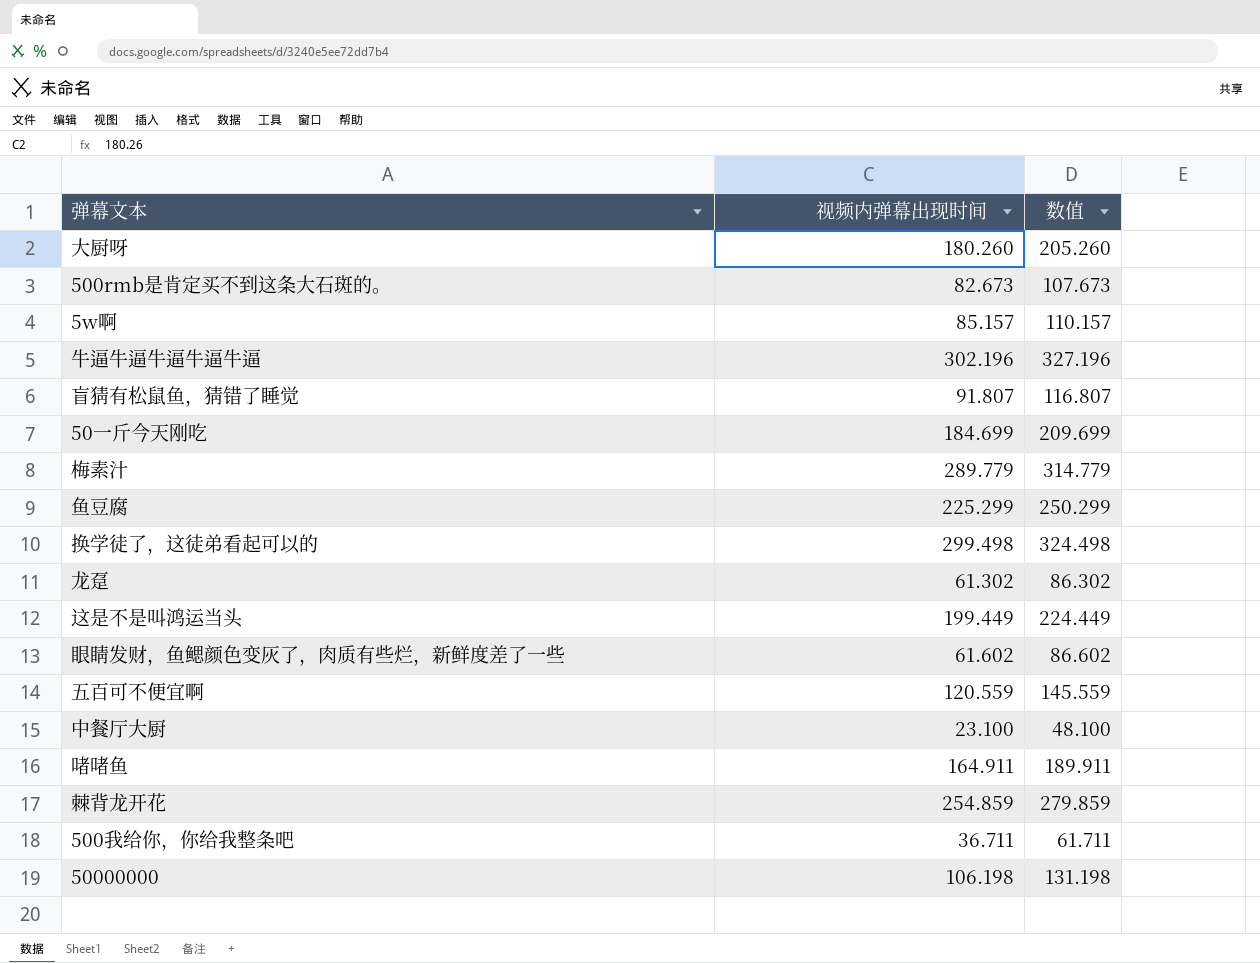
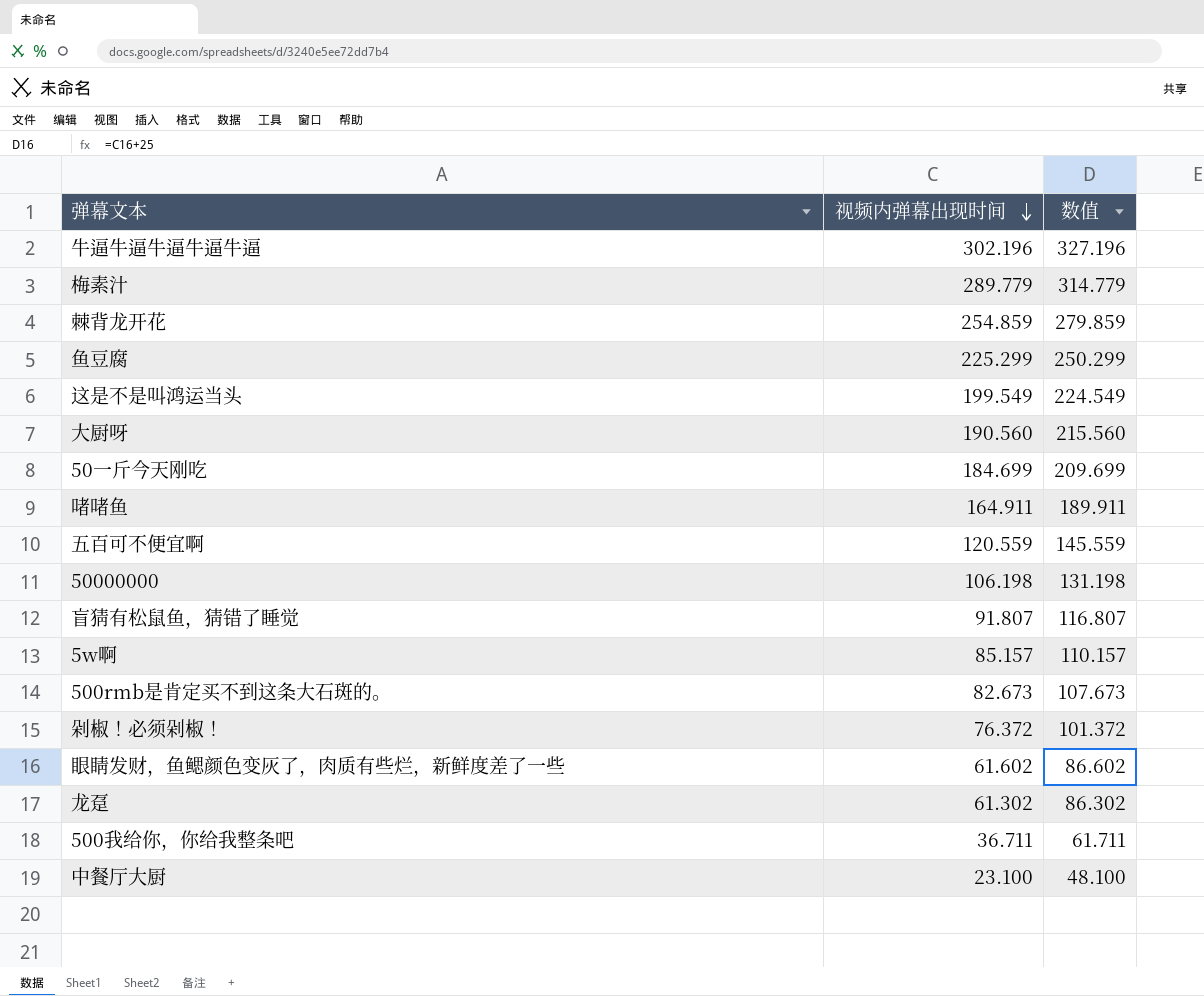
row order: none -> 视频内弹幕出现时间 descending
row 换学徒了，这徒弟看起可以的: 299.498 | 324.498 -> none
这是不是叫鸿运当头 | 视频内弹幕出现时间: 199.449 -> 199.549
这是不是叫鸿运当头 | 数值: 224.449 -> 224.549
大厨呀 | 视频内弹幕出现时间: 180.260 -> 190.560
大厨呀 | 数值: 205.260 -> 215.560
row 剁椒！必须剁椒！: none -> 76.372 | 101.372

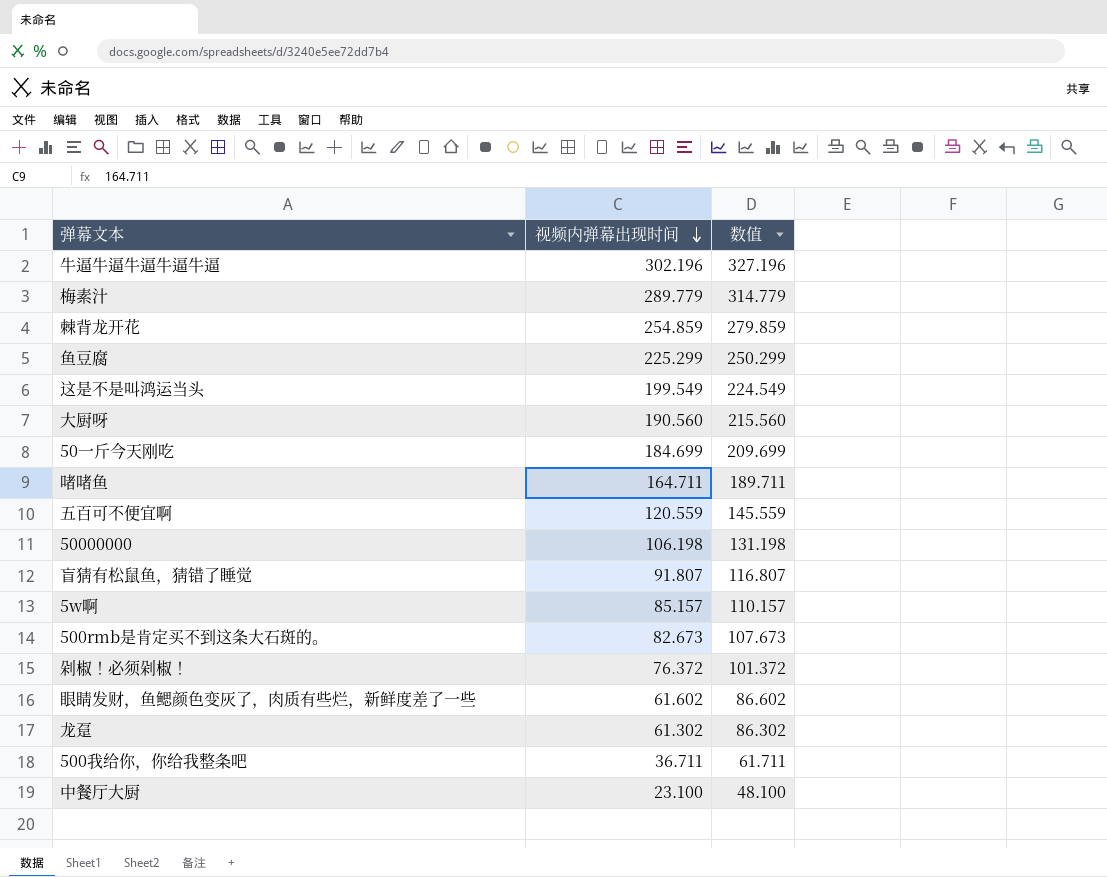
啫啫鱼 | 视频内弹幕出现时间: 164.911 -> 164.711
啫啫鱼 | 数值: 189.911 -> 189.711

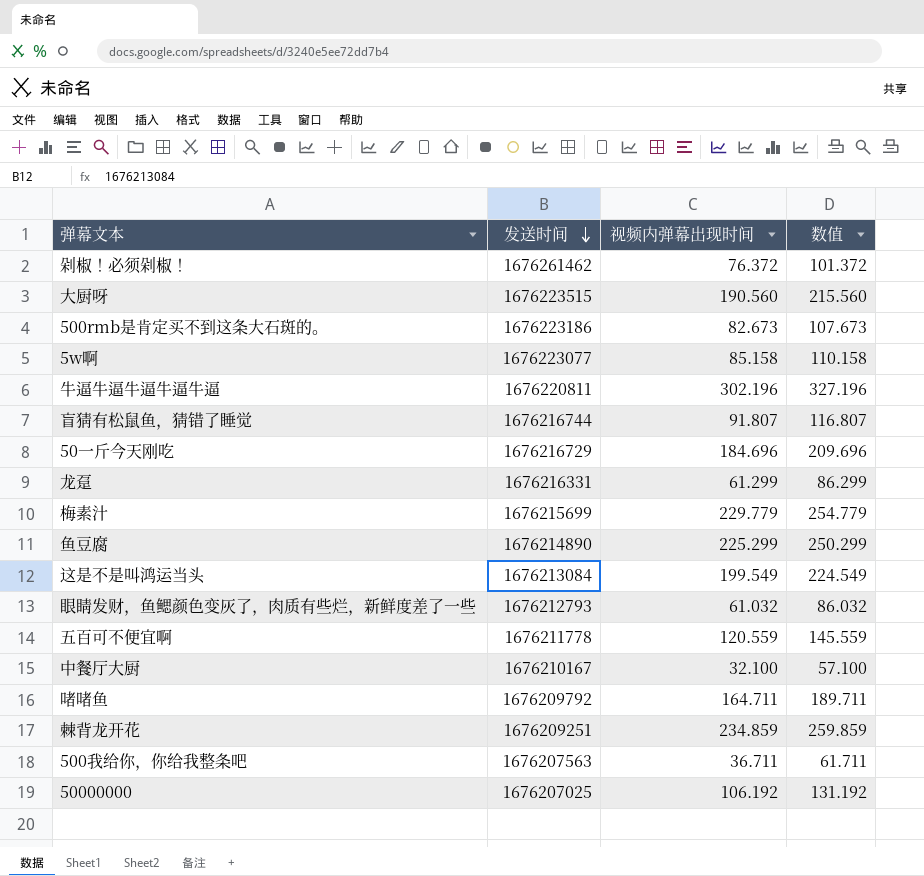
row order: 视频内弹幕出现时间 descending -> 发送时间 descending
column 发送时间 | position: none -> 2
5w啊 | 视频内弹幕出现时间: 85.157 -> 85.158
5w啊 | 数值: 110.157 -> 110.158
50一斤今天刚吃 | 视频内弹幕出现时间: 184.699 -> 184.696
50一斤今天刚吃 | 数值: 209.699 -> 209.696
龙趸 | 视频内弹幕出现时间: 61.302 -> 61.299
龙趸 | 数值: 86.302 -> 86.299
梅素汁 | 视频内弹幕出现时间: 289.779 -> 229.779
梅素汁 | 数值: 314.779 -> 254.779
眼睛发财，鱼鳃颜色变灰了，肉质有些烂，新鲜度差了一些 | 视频内弹幕出现时间: 61.602 -> 61.032
眼睛发财，鱼鳃颜色变灰了，肉质有些烂，新鲜度差了一些 | 数值: 86.602 -> 86.032
中餐厅大厨 | 视频内弹幕出现时间: 23.100 -> 32.100
中餐厅大厨 | 数值: 48.100 -> 57.100
棘背龙开花 | 视频内弹幕出现时间: 254.859 -> 234.859
棘背龙开花 | 数值: 279.859 -> 259.859
50000000 | 视频内弹幕出现时间: 106.198 -> 106.192
50000000 | 数值: 131.198 -> 131.192

